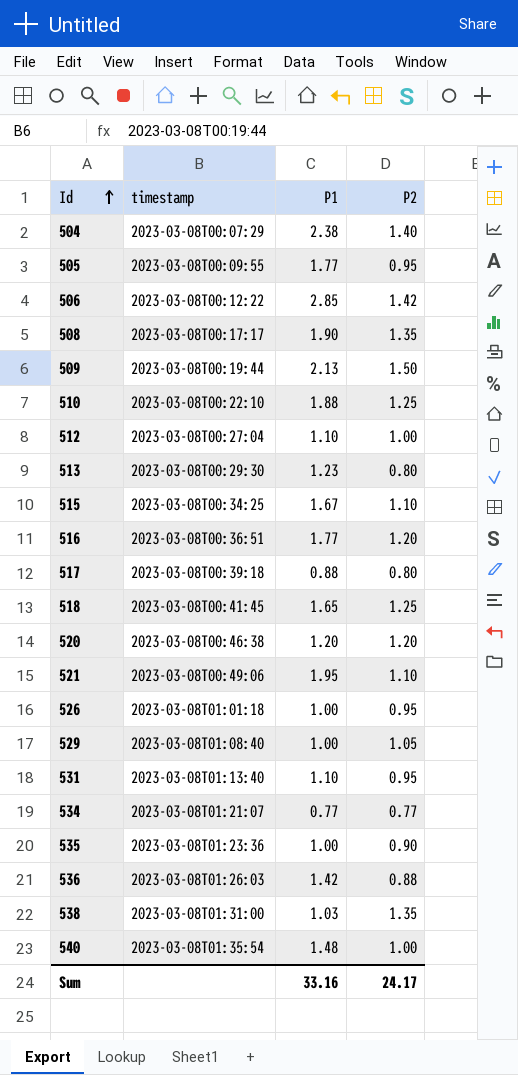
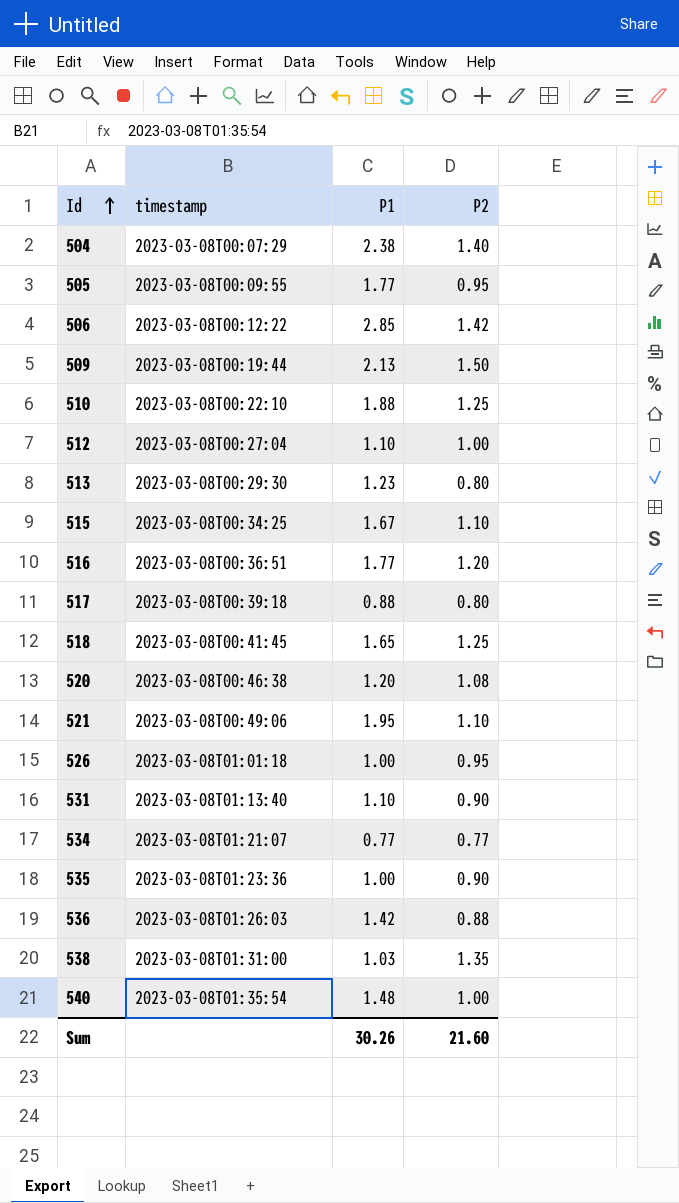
row 508: 2023-03-08T00:17:17 | 1.90 | 1.35 -> none
row 529: 2023-03-08T01:08:40 | 1.00 | 1.05 -> none
520 | P2: 1.20 -> 1.08
531 | P2: 0.95 -> 0.90
Sum | P1: 33.16 -> 30.26
Sum | P2: 24.17 -> 21.60

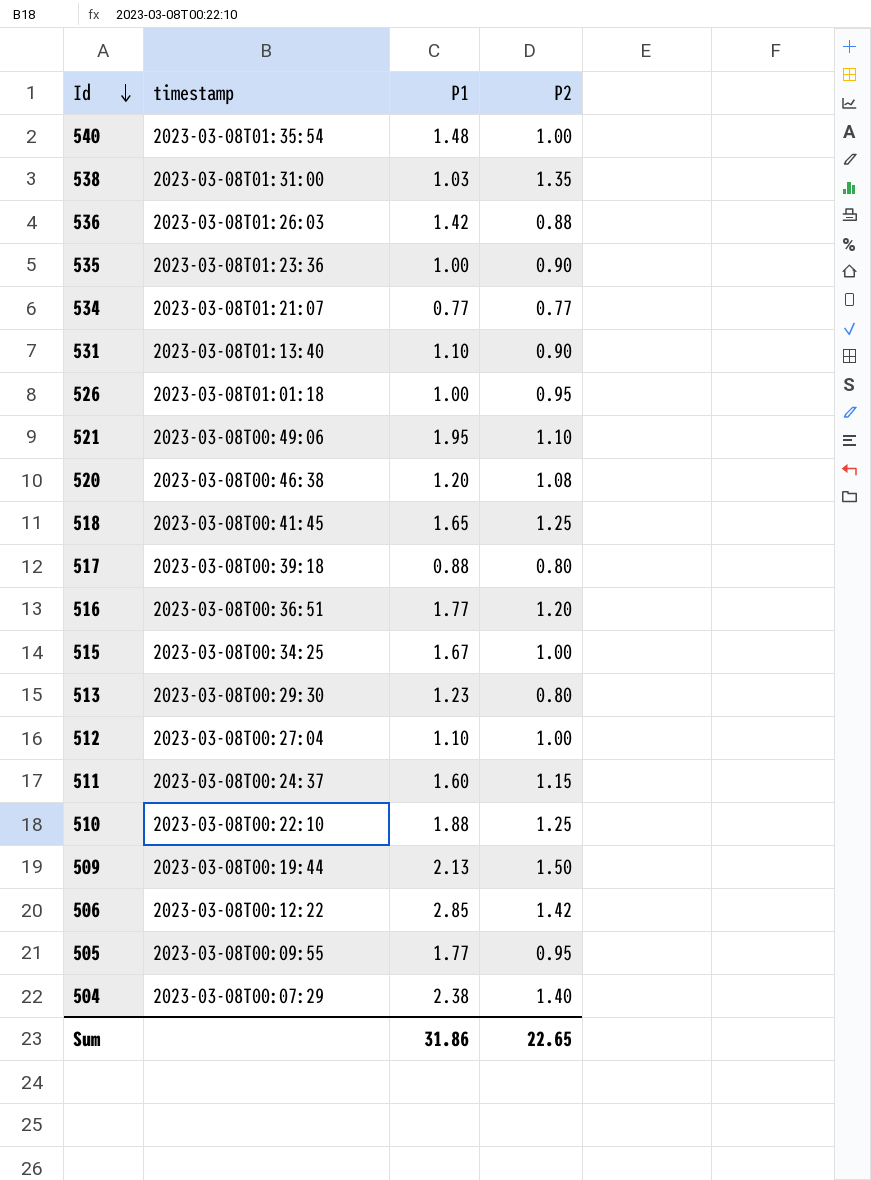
row order: Id ascending -> Id descending
515 | P2: 1.10 -> 1.00
row 511: none -> 2023-03-08T00:24:37 | 1.60 | 1.15
Sum | P1: 30.26 -> 31.86
Sum | P2: 21.60 -> 22.65

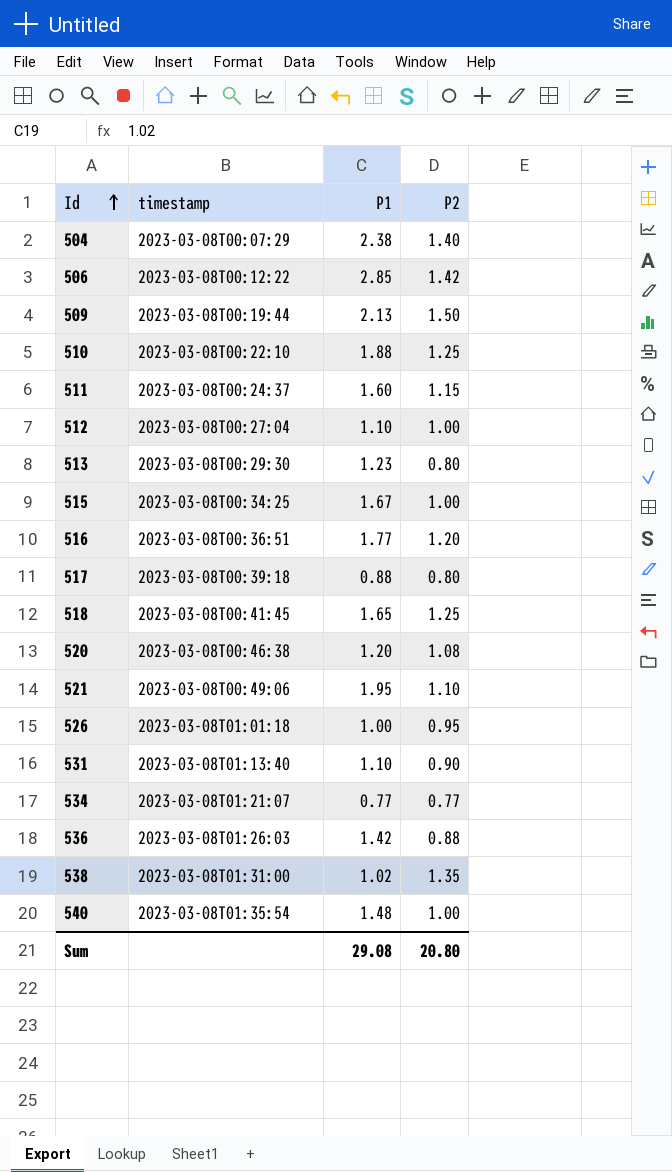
row order: Id descending -> Id ascending
row 535: 2023-03-08T01:23:36 | 1.00 | 0.90 -> none
row 505: 2023-03-08T00:09:55 | 1.77 | 0.95 -> none
538 | P1: 1.03 -> 1.02
Sum | P1: 31.86 -> 29.08
Sum | P2: 22.65 -> 20.80

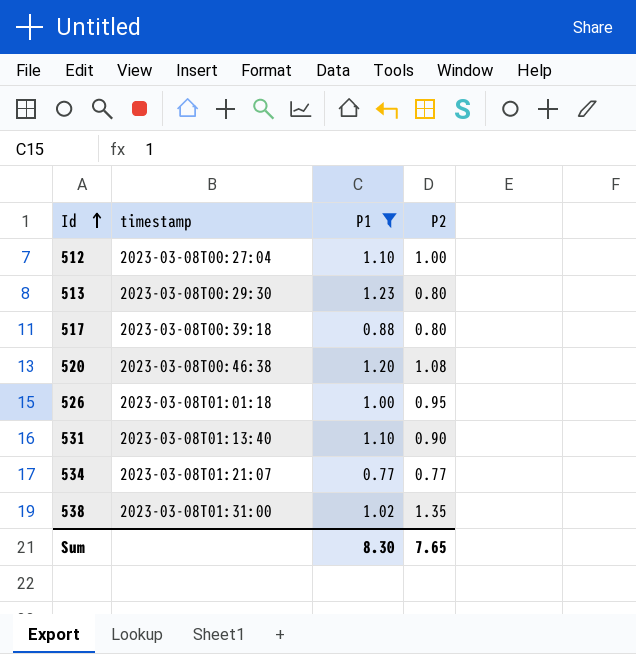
filter: none -> P1 <= 1.23
Sum | P1: 29.08 -> 8.30
Sum | P2: 20.80 -> 7.65

